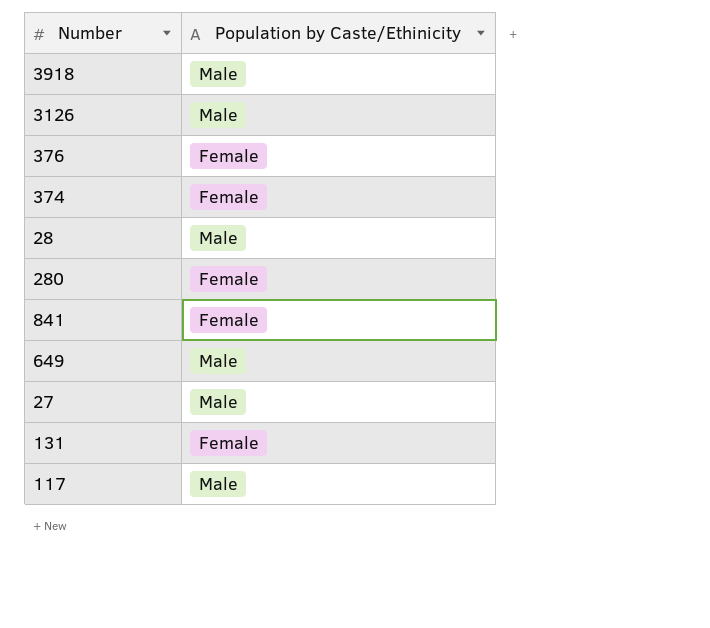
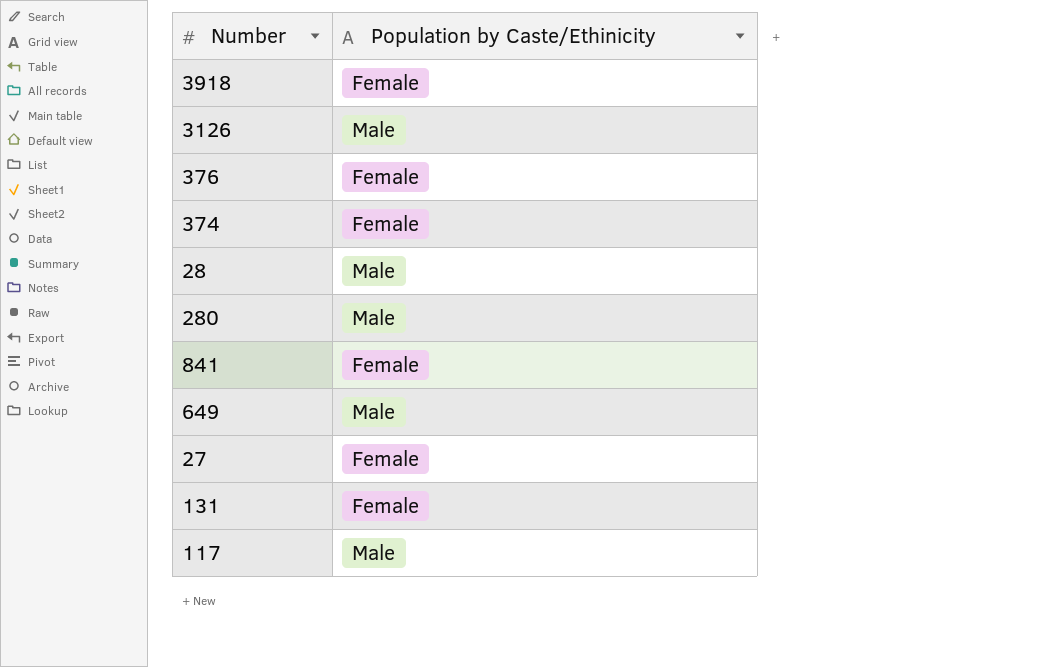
3918 | Population by Caste/Ethinicity: Male -> Female
280 | Population by Caste/Ethinicity: Female -> Male
27 | Population by Caste/Ethinicity: Male -> Female

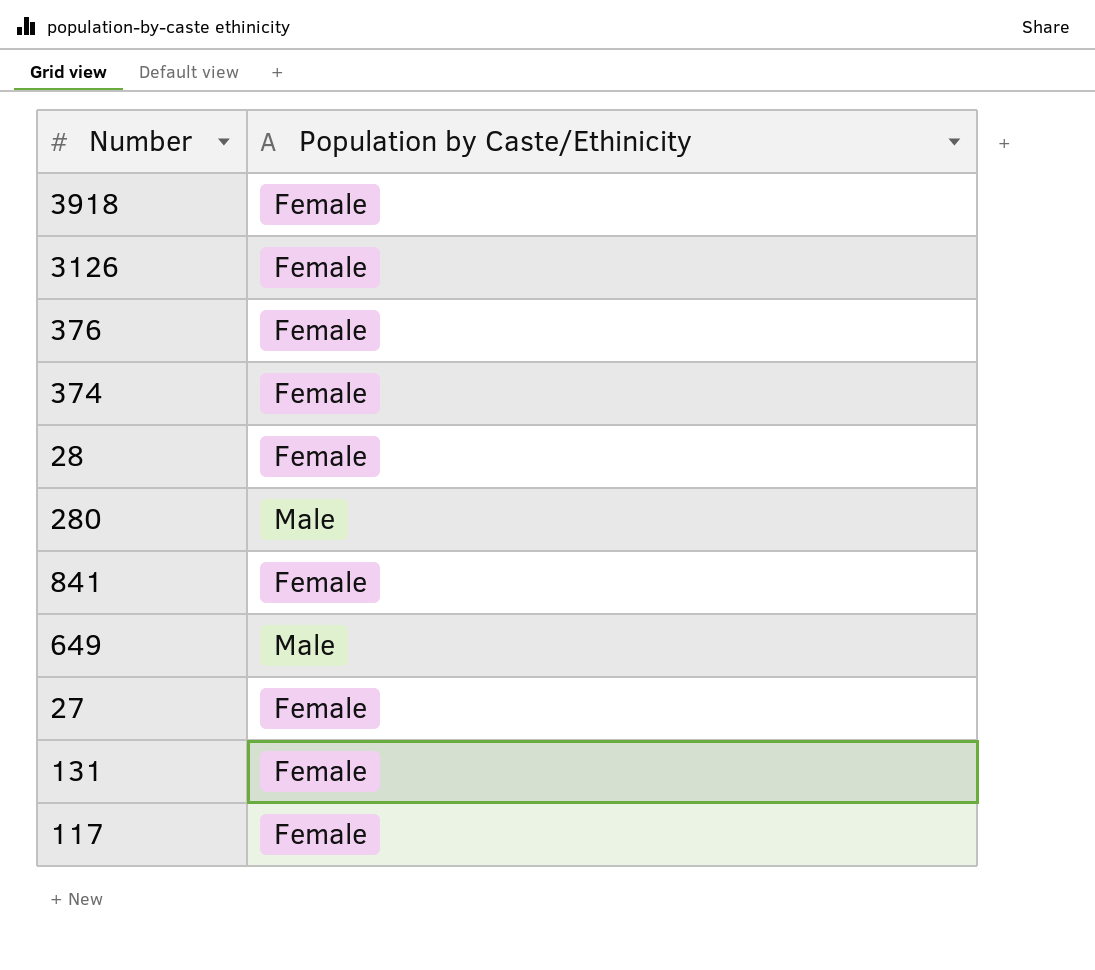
3126 | Population by Caste/Ethinicity: Male -> Female
28 | Population by Caste/Ethinicity: Male -> Female
117 | Population by Caste/Ethinicity: Male -> Female

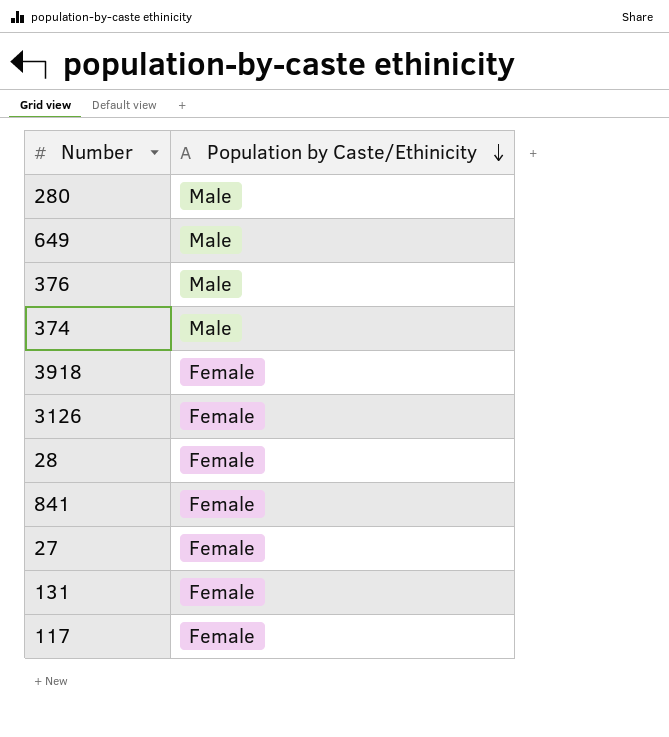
row order: none -> Population by Caste/Ethinicity descending
376 | Population by Caste/Ethinicity: Female -> Male
374 | Population by Caste/Ethinicity: Female -> Male

